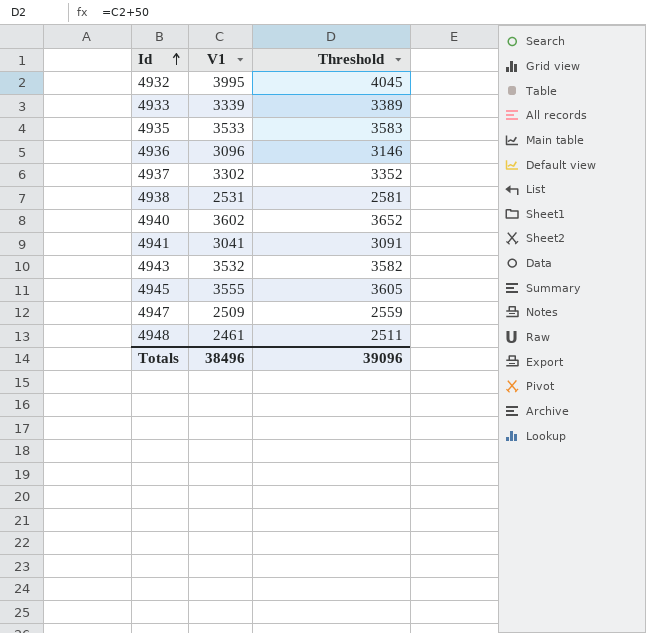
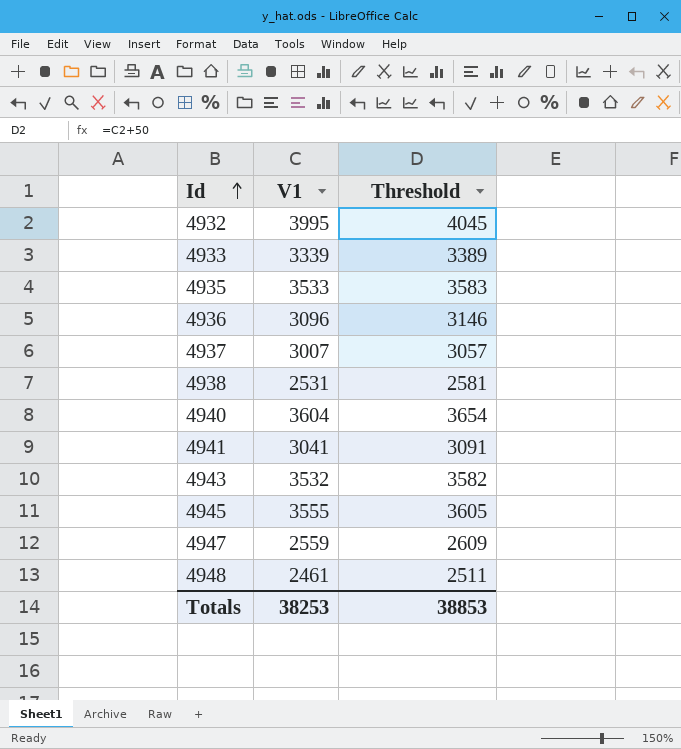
4937 | V1: 3302 -> 3007
4937 | Threshold: 3352 -> 3057
4940 | V1: 3602 -> 3604
4940 | Threshold: 3652 -> 3654
4947 | V1: 2509 -> 2559
4947 | Threshold: 2559 -> 2609
Totals | V1: 38496 -> 38253
Totals | Threshold: 39096 -> 38853

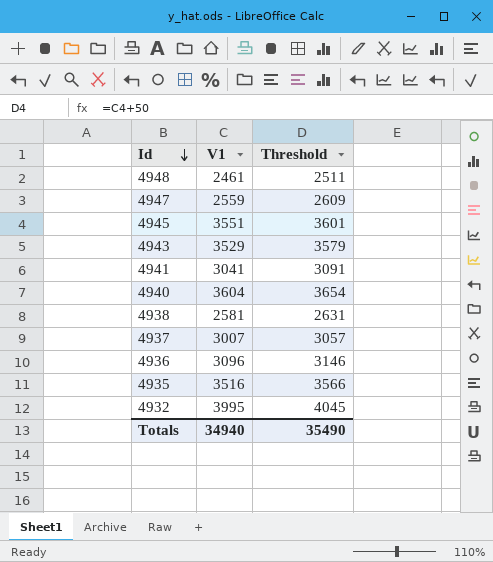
row order: Id ascending -> Id descending
row 4933: 3339 | 3389 -> none
4945 | V1: 3555 -> 3551
4945 | Threshold: 3605 -> 3601
4943 | V1: 3532 -> 3529
4943 | Threshold: 3582 -> 3579
4938 | V1: 2531 -> 2581
4938 | Threshold: 2581 -> 2631
4935 | V1: 3533 -> 3516
4935 | Threshold: 3583 -> 3566
Totals | V1: 38253 -> 34940
Totals | Threshold: 38853 -> 35490

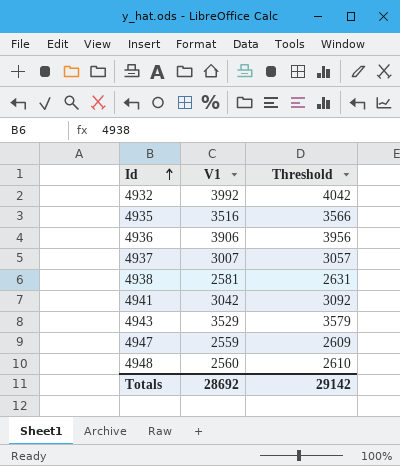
row order: Id descending -> Id ascending
row 4945: 3551 | 3601 -> none
row 4940: 3604 | 3654 -> none
4932 | V1: 3995 -> 3992
4932 | Threshold: 4045 -> 4042
4936 | V1: 3096 -> 3906
4936 | Threshold: 3146 -> 3956
4941 | V1: 3041 -> 3042
4941 | Threshold: 3091 -> 3092
4948 | V1: 2461 -> 2560
4948 | Threshold: 2511 -> 2610
Totals | V1: 34940 -> 28692
Totals | Threshold: 35490 -> 29142

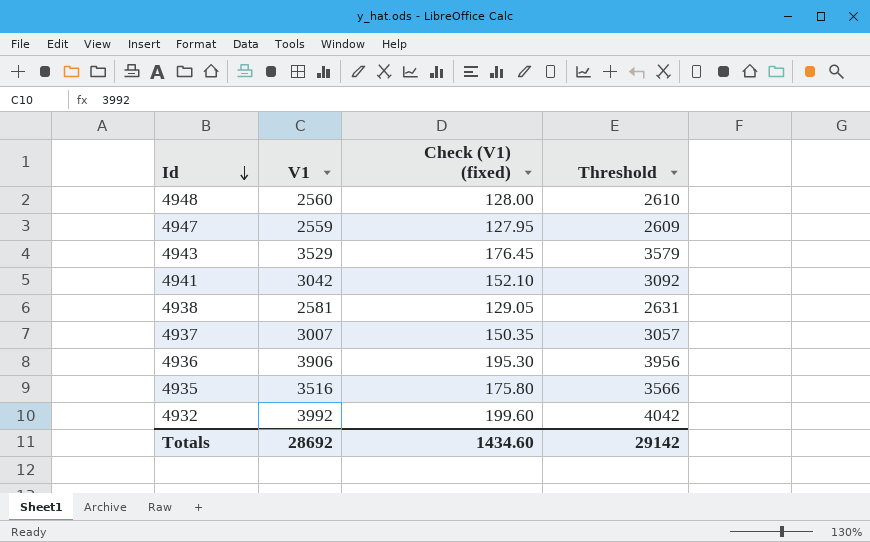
row order: Id ascending -> Id descending
column Check (V1) (fixed) | formula: none -> [V1] * 0.05

